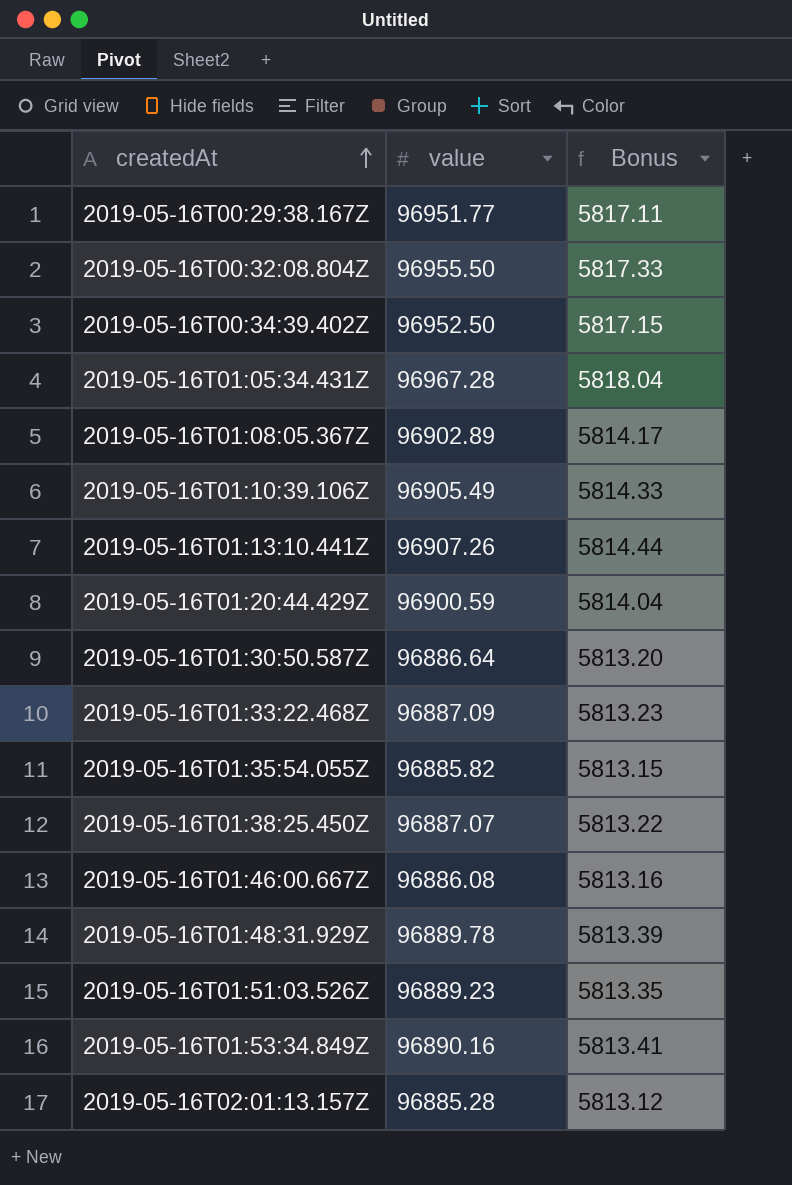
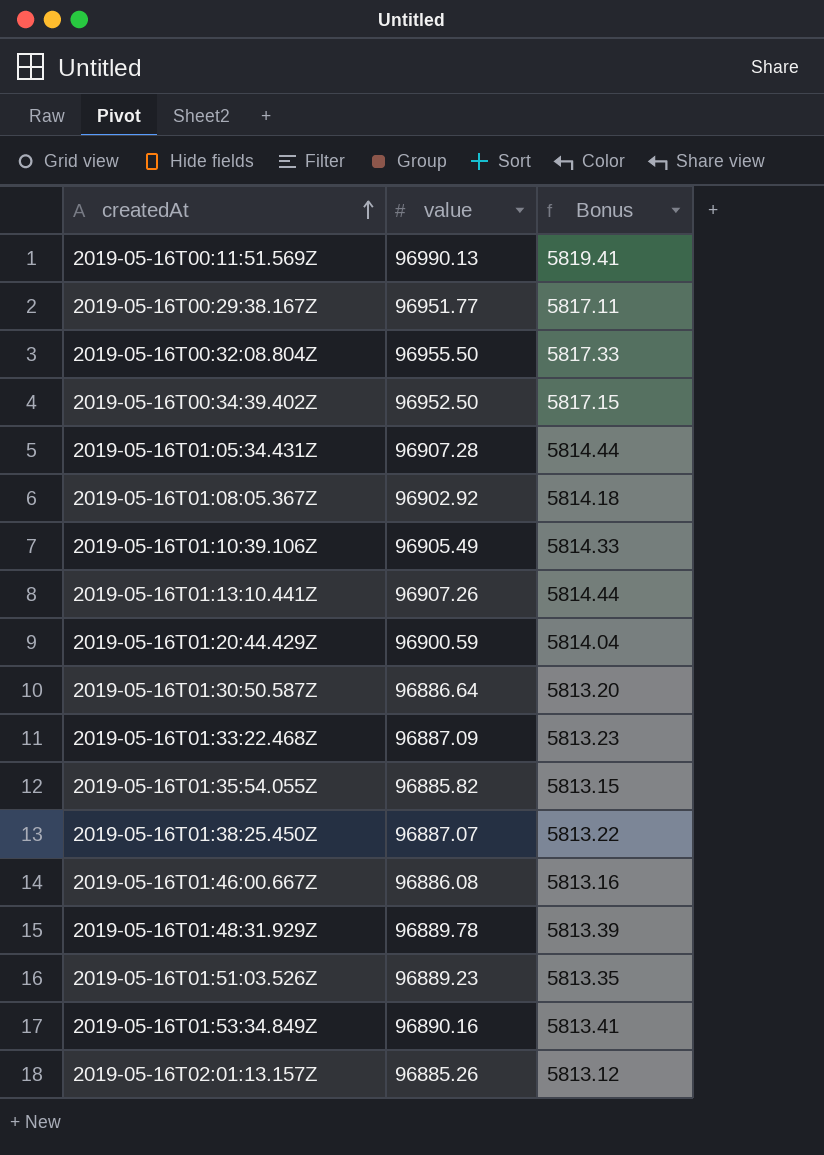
row 2019-05-16T00:11:51.569Z: none -> 96990.13 | 5819.41
2019-05-16T01:05:34.431Z | value: 96967.28 -> 96907.28
2019-05-16T01:05:34.431Z | Bonus: 5818.04 -> 5814.44
2019-05-16T01:08:05.367Z | value: 96902.89 -> 96902.92
2019-05-16T01:08:05.367Z | Bonus: 5814.17 -> 5814.18
2019-05-16T02:01:13.157Z | value: 96885.28 -> 96885.26

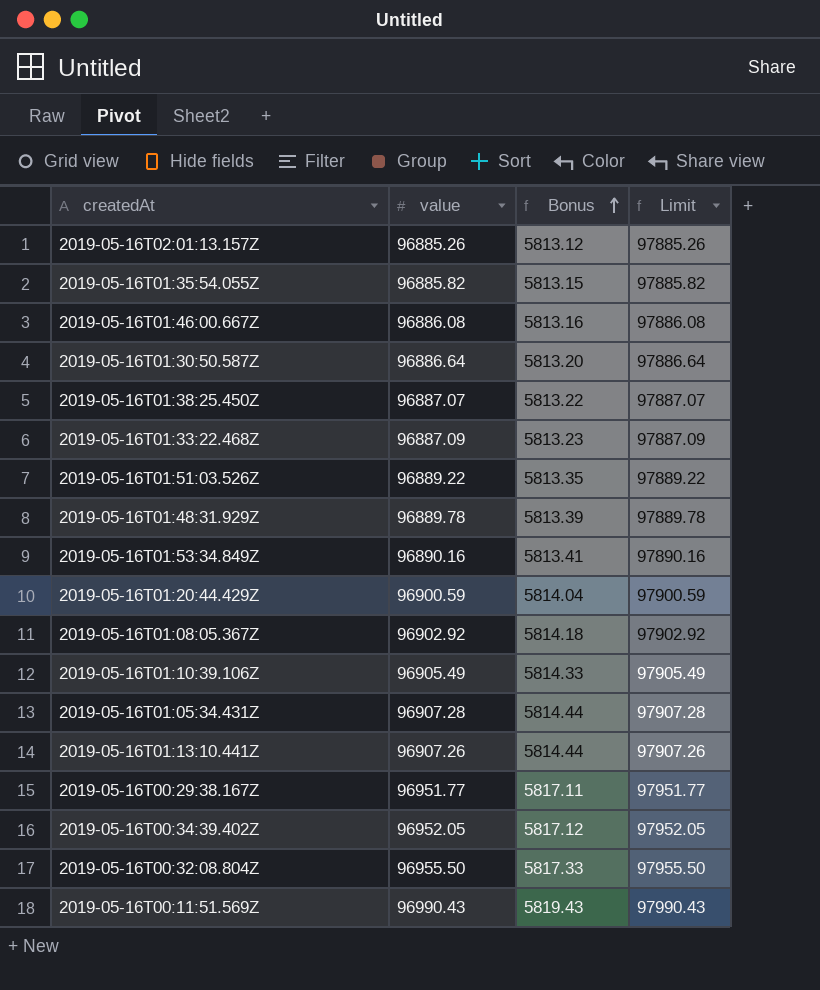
row order: createdAt ascending -> Bonus ascending
column Limit | formula: none -> [value] + 1000
2019-05-16T01:51:03.526Z | value: 96889.23 -> 96889.22
2019-05-16T00:34:39.402Z | value: 96952.50 -> 96952.05
2019-05-16T00:34:39.402Z | Bonus: 5817.15 -> 5817.12
2019-05-16T00:11:51.569Z | value: 96990.13 -> 96990.43
2019-05-16T00:11:51.569Z | Bonus: 5819.41 -> 5819.43

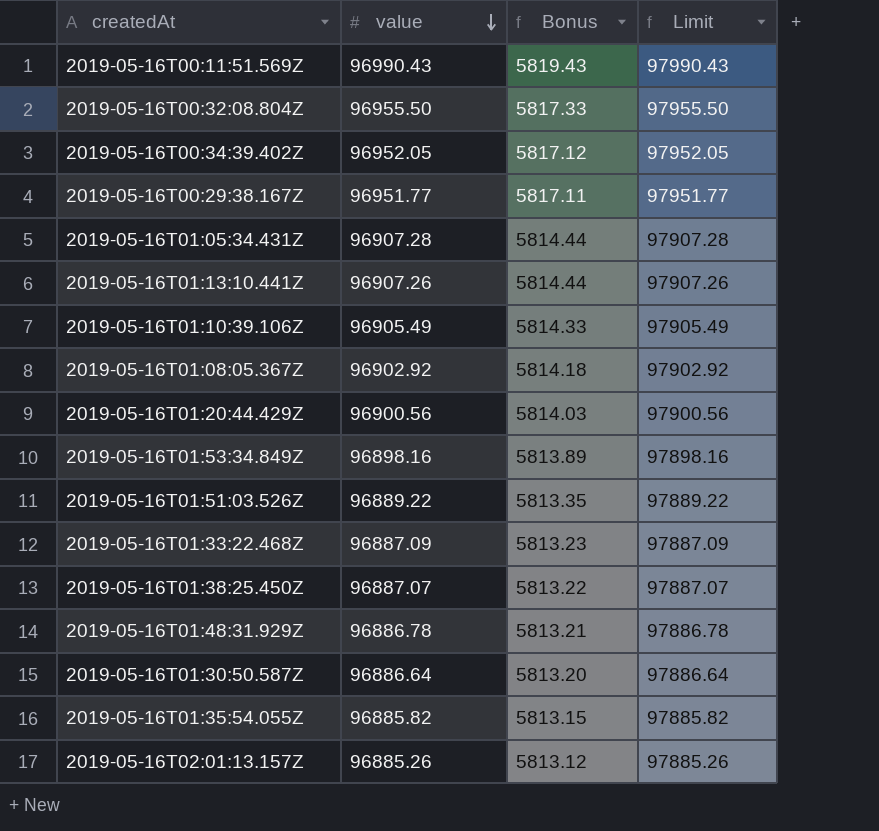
row order: Bonus ascending -> value descending
row 2019-05-16T01:46:00.667Z: 96886.08 | 5813.16 | 97886.08 -> none
2019-05-16T01:20:44.429Z | value: 96900.59 -> 96900.56
2019-05-16T01:20:44.429Z | Bonus: 5814.04 -> 5814.03
2019-05-16T01:20:44.429Z | Limit: 97900.59 -> 97900.56
2019-05-16T01:53:34.849Z | value: 96890.16 -> 96898.16
2019-05-16T01:53:34.849Z | Bonus: 5813.41 -> 5813.89
2019-05-16T01:53:34.849Z | Limit: 97890.16 -> 97898.16
2019-05-16T01:48:31.929Z | value: 96889.78 -> 96886.78
2019-05-16T01:48:31.929Z | Bonus: 5813.39 -> 5813.21
2019-05-16T01:48:31.929Z | Limit: 97889.78 -> 97886.78

